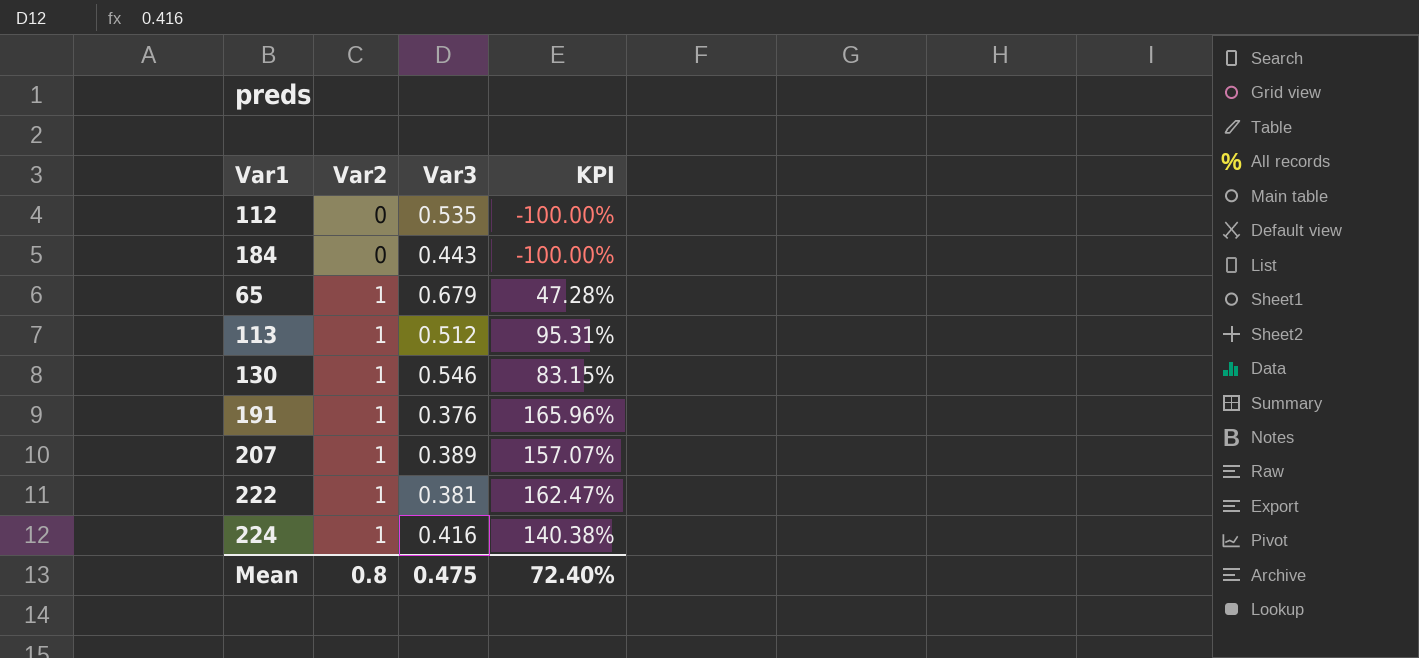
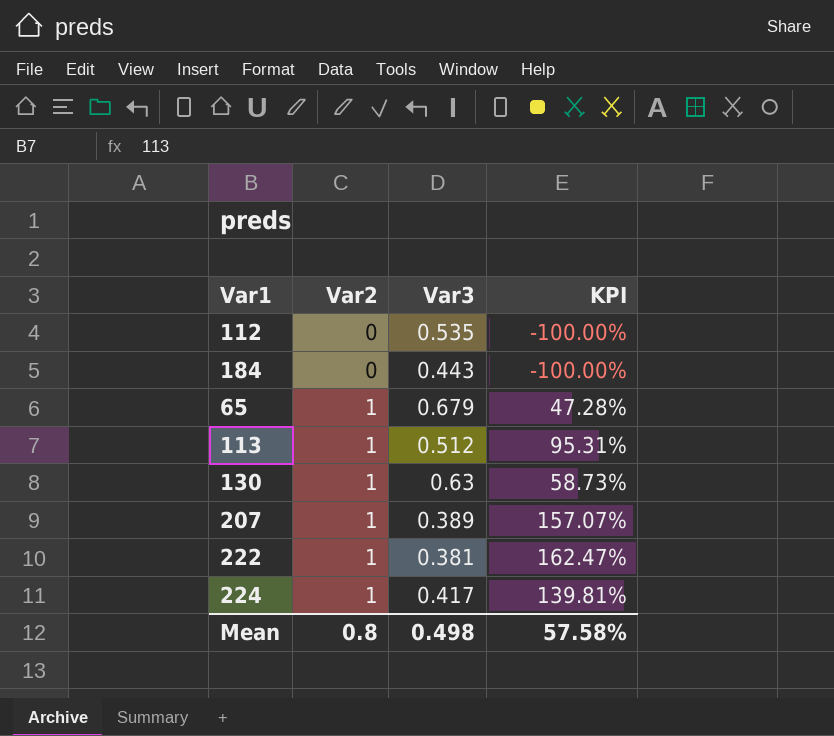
row 191: 1 | 0.376 | 165.96% -> none
130 | Var3: 0.546 -> 0.63
130 | KPI: 83.15% -> 58.73%
224 | Var3: 0.416 -> 0.417
224 | KPI: 140.38% -> 139.81%
Mean | Var3: 0.475 -> 0.498
Mean | KPI: 72.40% -> 57.58%

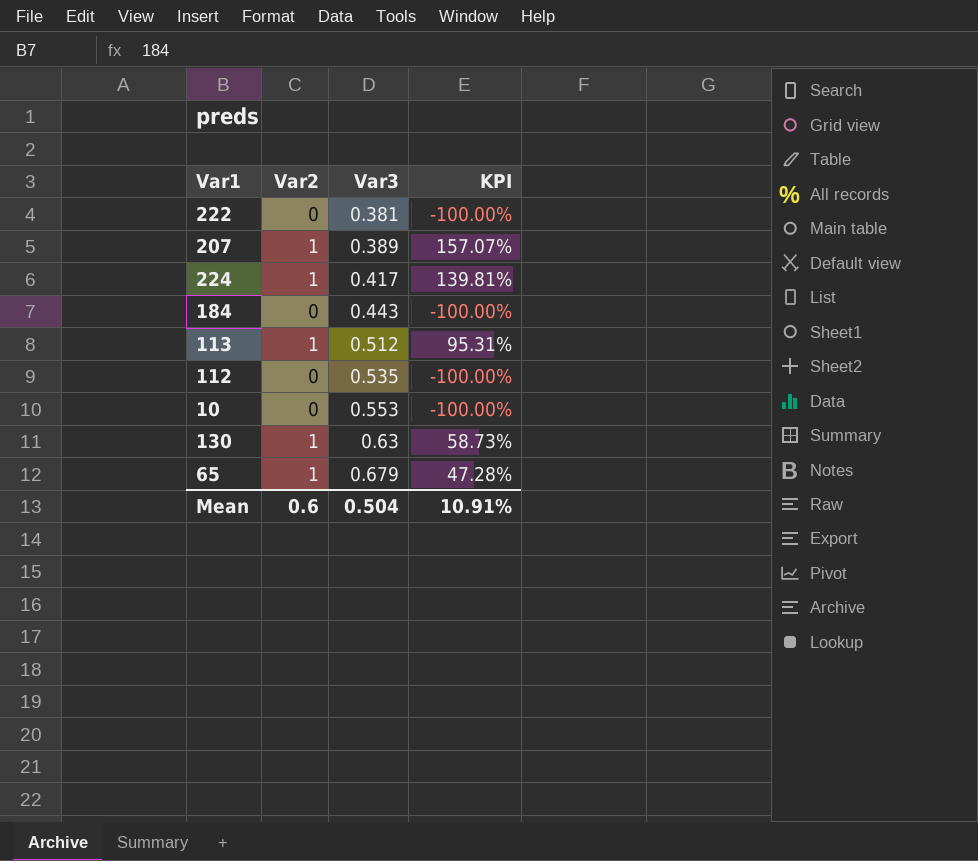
row order: Var2 ascending -> Var3 ascending
222 | Var2: 1 -> 0
222 | KPI: 162.47% -> -100.00%
row 10: none -> 0 | 0.553 | -100.00%
Mean | Var2: 0.8 -> 0.6
Mean | Var3: 0.498 -> 0.504
Mean | KPI: 57.58% -> 10.91%

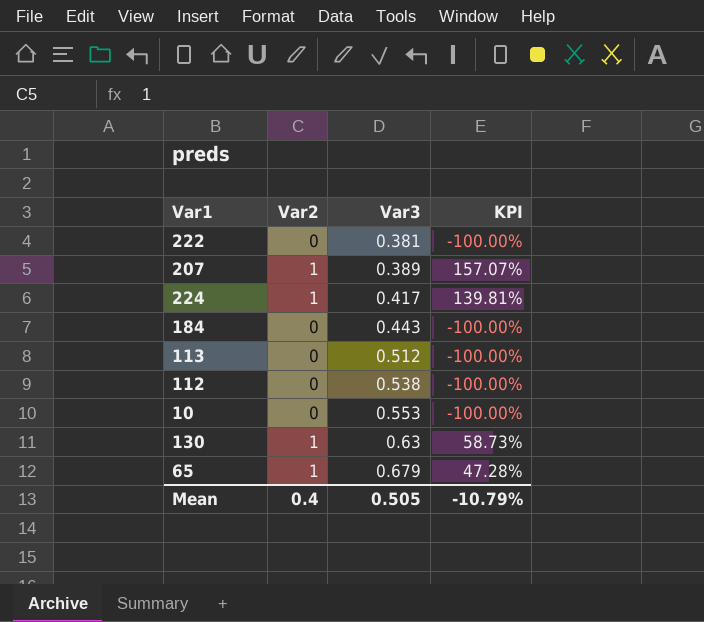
113 | Var2: 1 -> 0
113 | KPI: 95.31% -> -100.00%
112 | Var3: 0.535 -> 0.538
Mean | Var2: 0.6 -> 0.4
Mean | Var3: 0.504 -> 0.505
Mean | KPI: 10.91% -> -10.79%

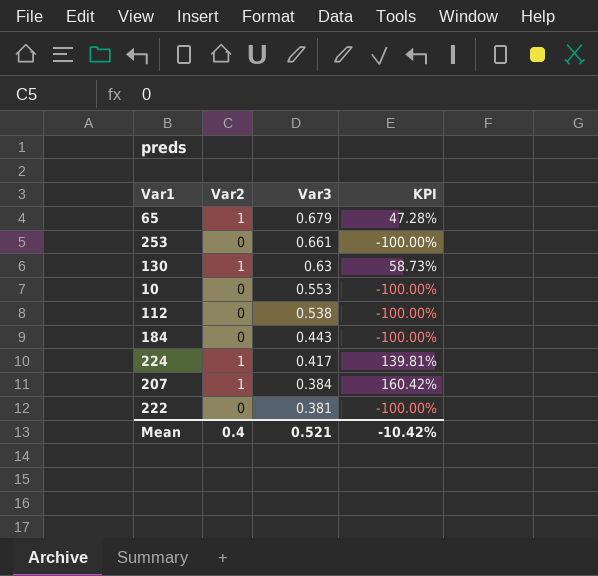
row order: Var3 ascending -> Var3 descending
row 113: 0 | 0.512 | -100.00% -> none
row 253: none -> 0 | 0.661 | -100.00%
207 | Var3: 0.389 -> 0.384
207 | KPI: 157.07% -> 160.42%
Mean | Var3: 0.505 -> 0.521
Mean | KPI: -10.79% -> -10.42%

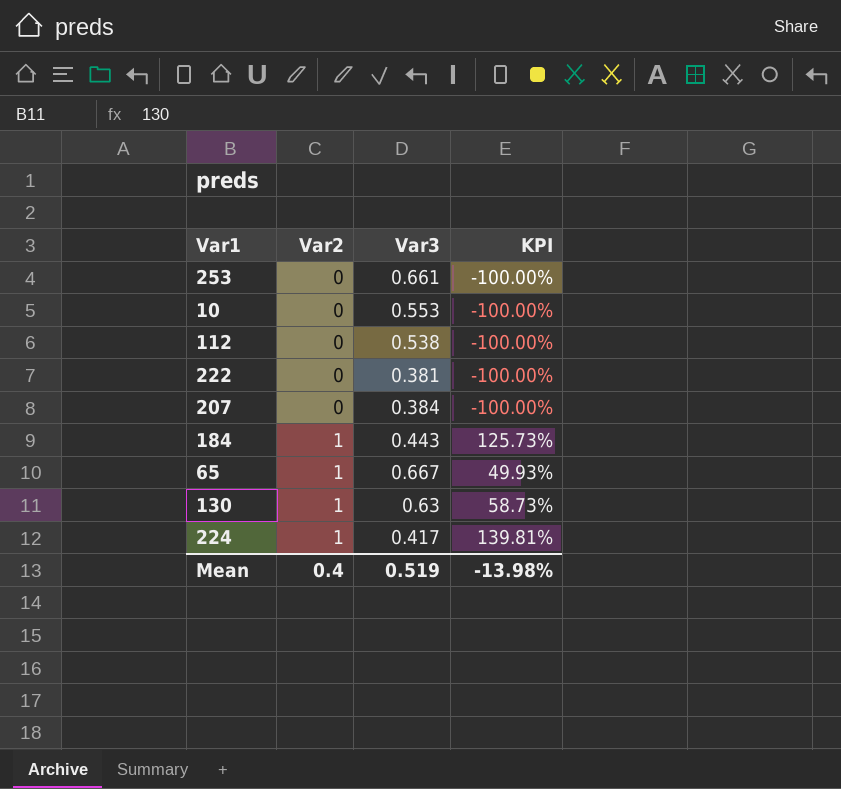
row order: Var3 descending -> Var2 ascending
207 | Var2: 1 -> 0
207 | KPI: 160.42% -> -100.00%
184 | Var2: 0 -> 1
184 | KPI: -100.00% -> 125.73%
65 | Var3: 0.679 -> 0.667
65 | KPI: 47.28% -> 49.93%
Mean | Var3: 0.521 -> 0.519
Mean | KPI: -10.42% -> -13.98%

